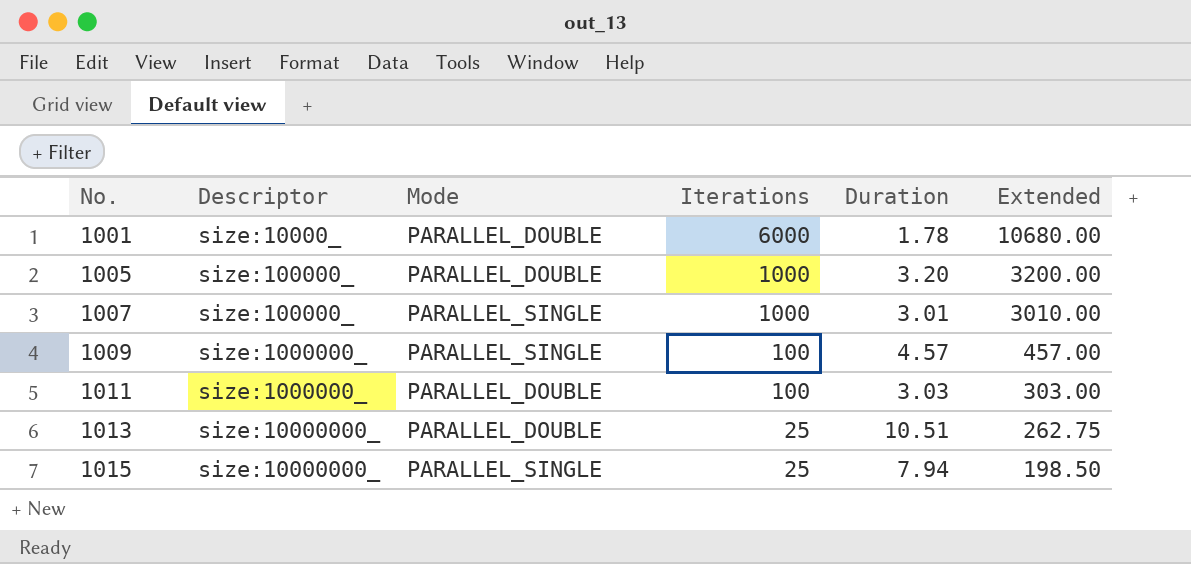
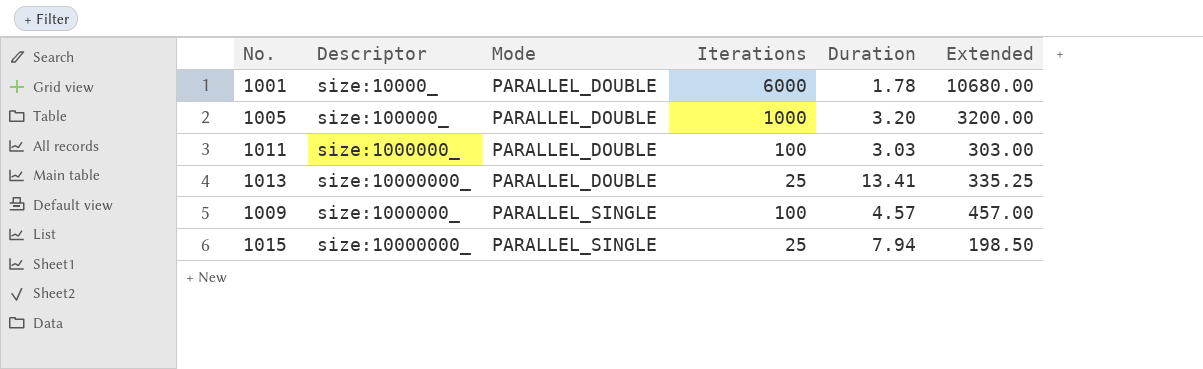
row order: No. ascending -> Mode ascending
row 1007: size:100000_ | PARALLEL_SINGLE | 1000 | 3.01 | 3010.00 -> none
1013 | Duration: 10.51 -> 13.41
1013 | Extended: 262.75 -> 335.25

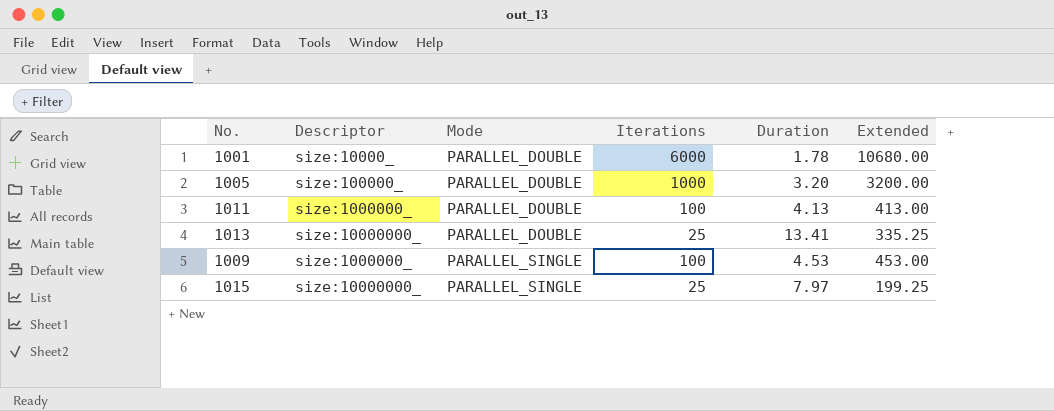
1011 | Duration: 3.03 -> 4.13
1011 | Extended: 303.00 -> 413.00
1009 | Duration: 4.57 -> 4.53
1009 | Extended: 457.00 -> 453.00
1015 | Duration: 7.94 -> 7.97
1015 | Extended: 198.50 -> 199.25

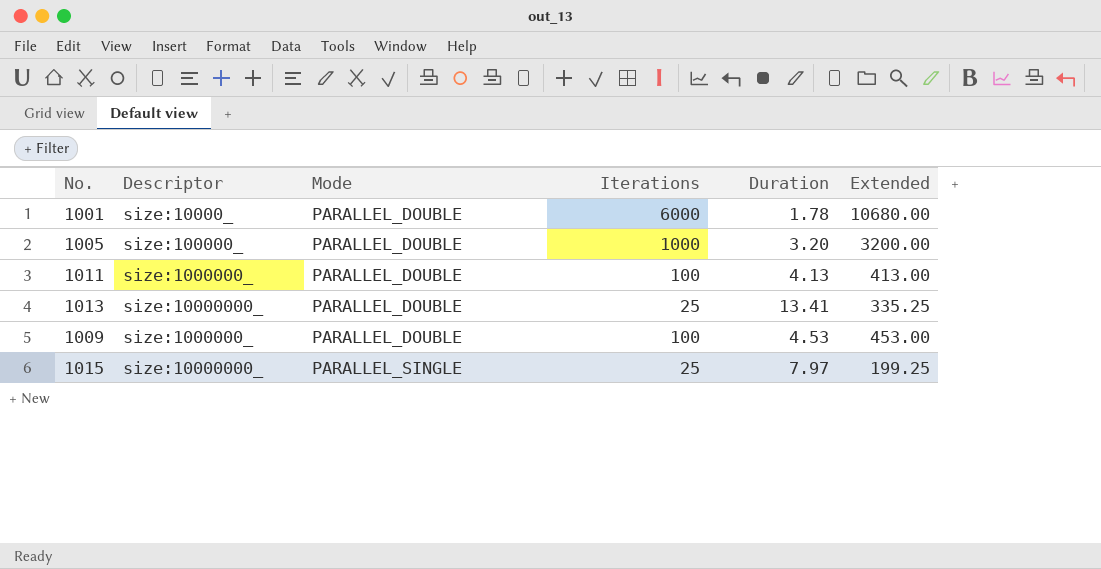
1009 | Mode: PARALLEL_SINGLE -> PARALLEL_DOUBLE

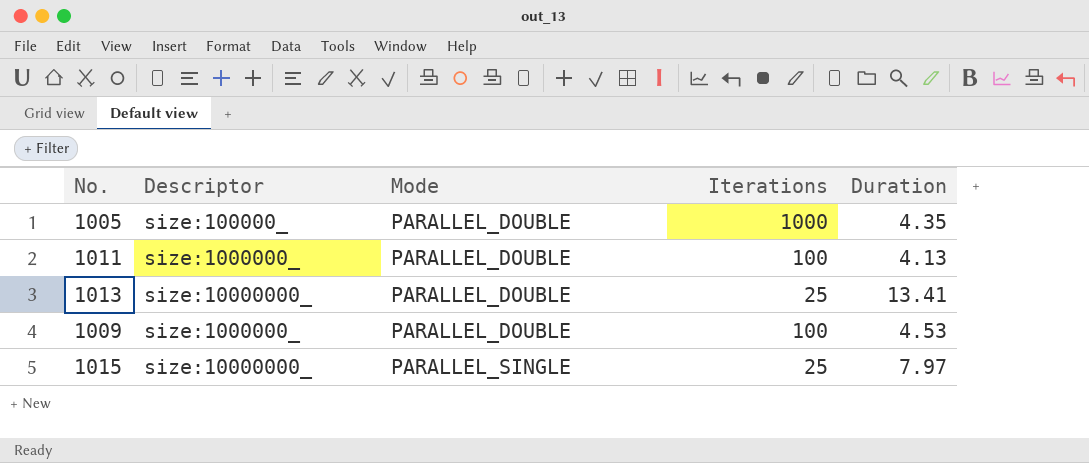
column Extended | formula: [Iterations] * [Duration] -> none
row 1001: size:10000_ | PARALLEL_DOUBLE | 6000 | 1.78 | 10680.00 -> none
1005 | Duration: 3.20 -> 4.35

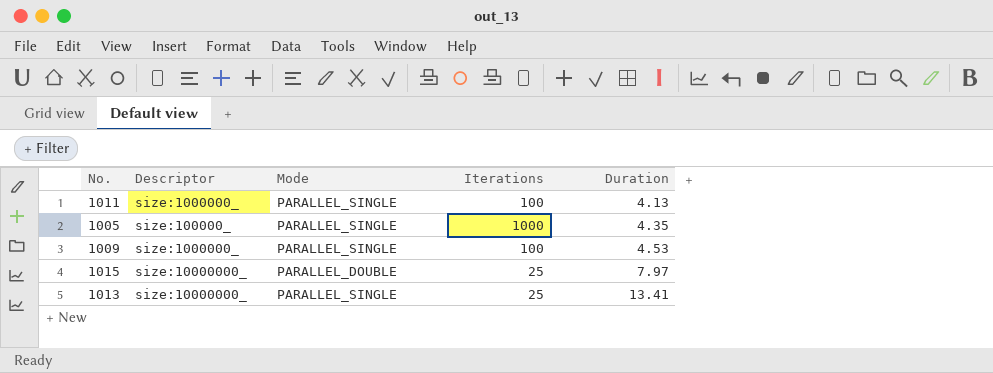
row order: Mode ascending -> Duration ascending
1011 | Mode: PARALLEL_DOUBLE -> PARALLEL_SINGLE
1005 | Mode: PARALLEL_DOUBLE -> PARALLEL_SINGLE
1009 | Mode: PARALLEL_DOUBLE -> PARALLEL_SINGLE
1015 | Mode: PARALLEL_SINGLE -> PARALLEL_DOUBLE
1013 | Mode: PARALLEL_DOUBLE -> PARALLEL_SINGLE

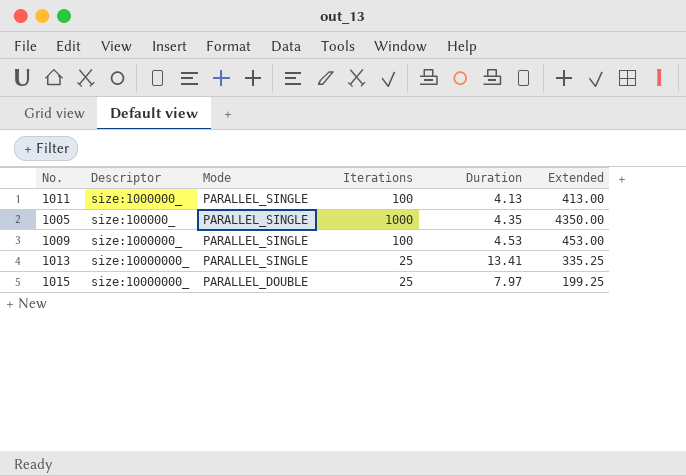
row order: Duration ascending -> Mode descending
column Extended | formula: none -> [Iterations] * [Duration]

